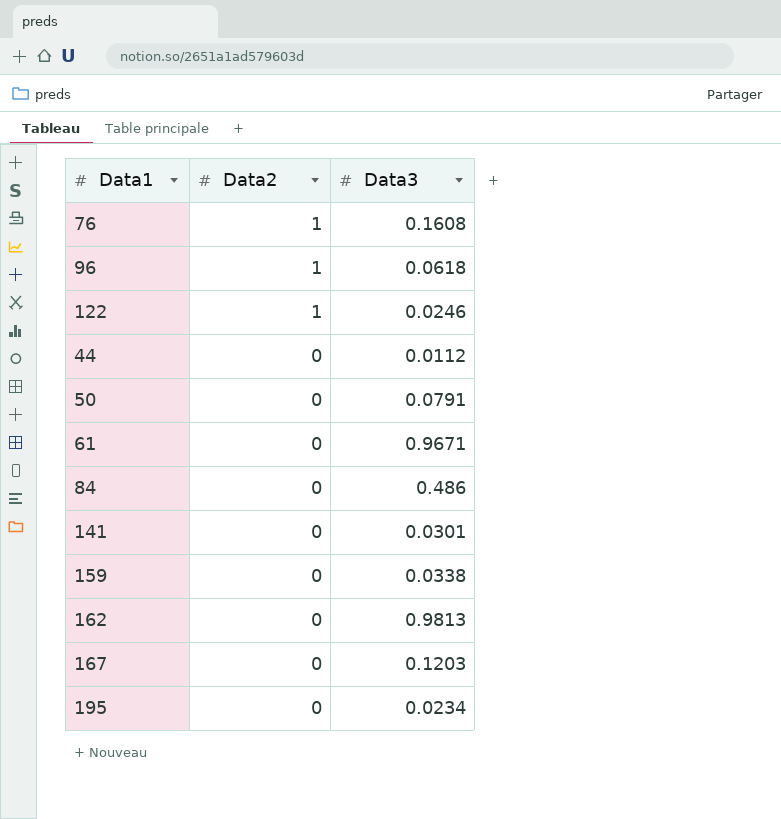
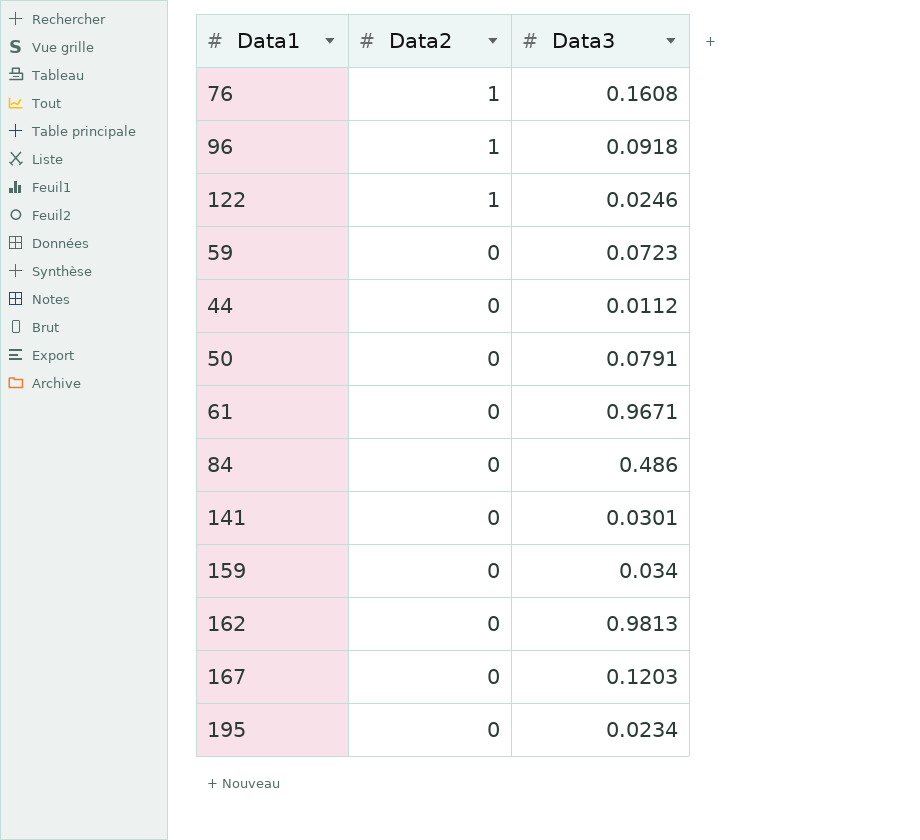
96 | Data3: 0.0618 -> 0.0918
row 59: none -> 0 | 0.0723
159 | Data3: 0.0338 -> 0.034

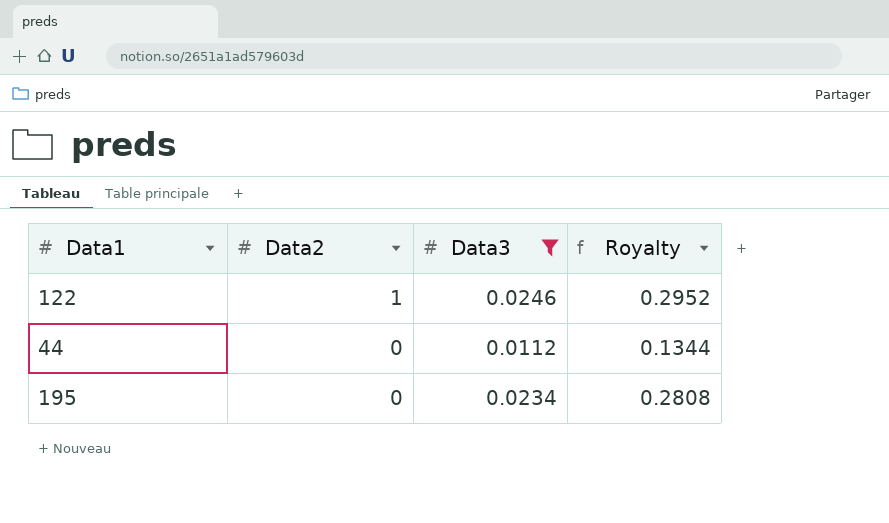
filter: none -> Data3 <= 0.0246
column Royalty | formula: none -> [Data3] * 12

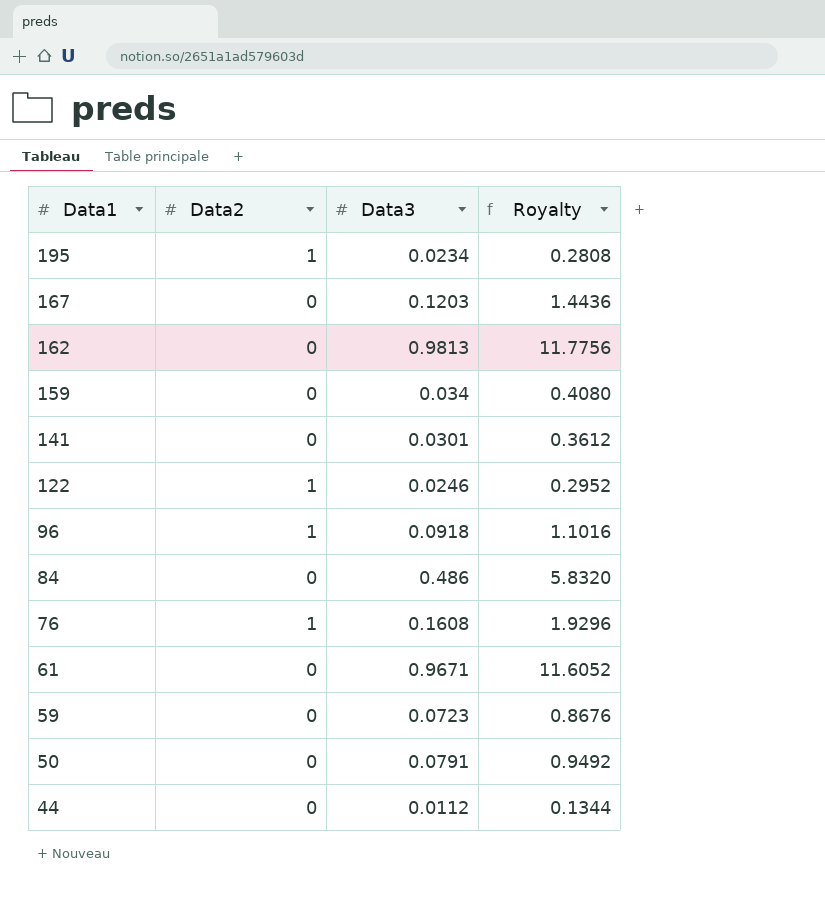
filter: Data3 <= 0.0246 -> none
row order: Data2 descending -> Data1 descending
195 | Data2: 0 -> 1

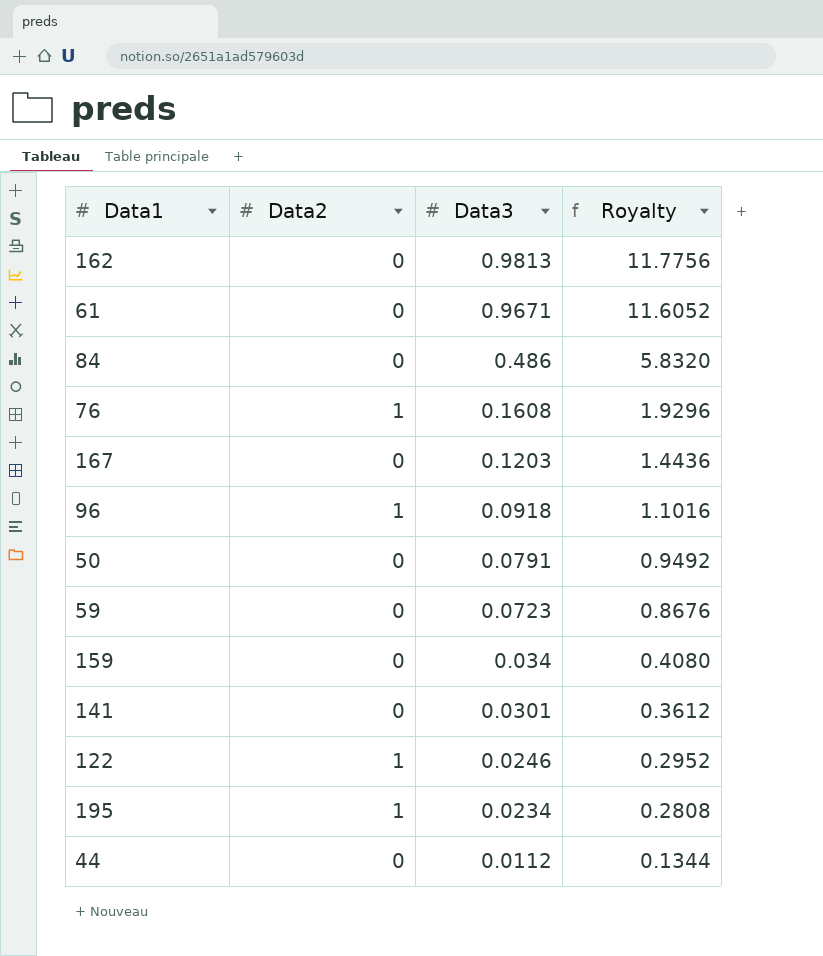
row order: Data1 descending -> Data3 descending

